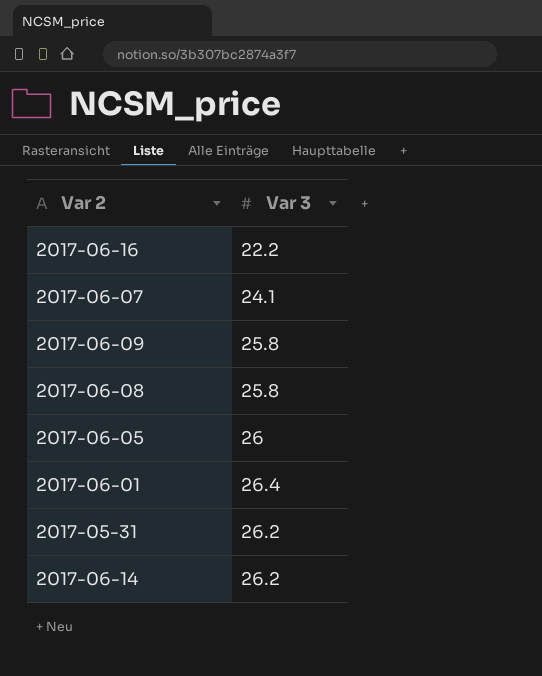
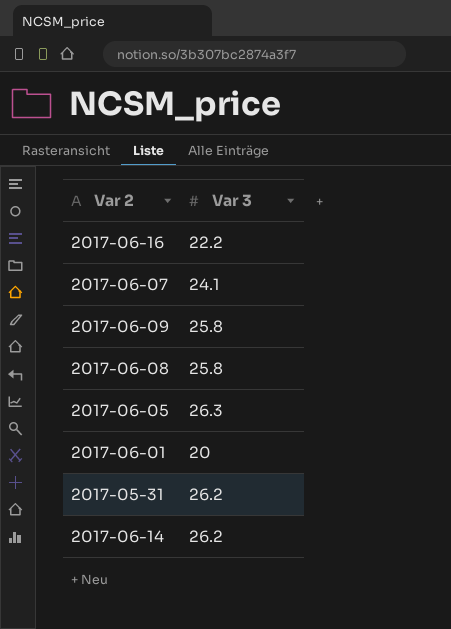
2017-06-05 | Var 3: 26 -> 26.3
2017-06-01 | Var 3: 26.4 -> 20

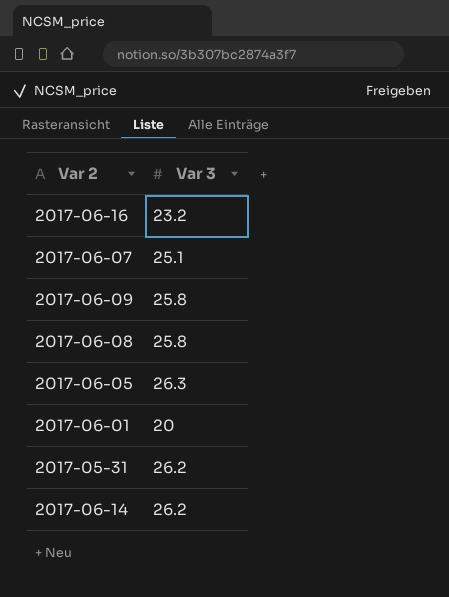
2017-06-16 | Var 3: 22.2 -> 23.2
2017-06-07 | Var 3: 24.1 -> 25.1

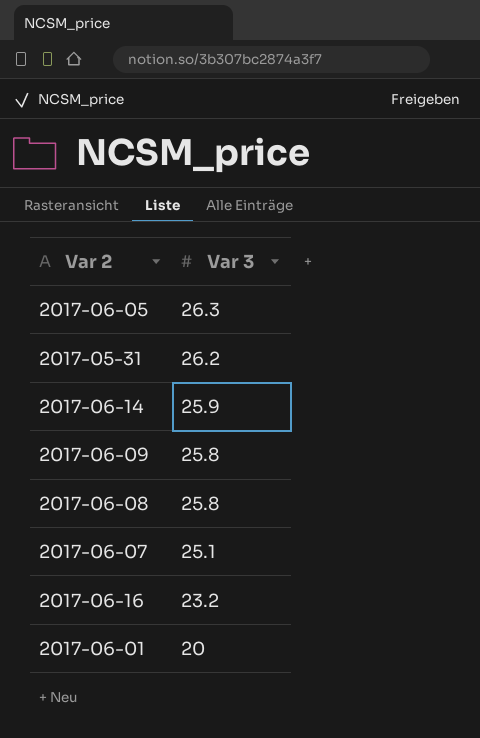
row order: none -> Var 3 descending
2017-06-14 | Var 3: 26.2 -> 25.9

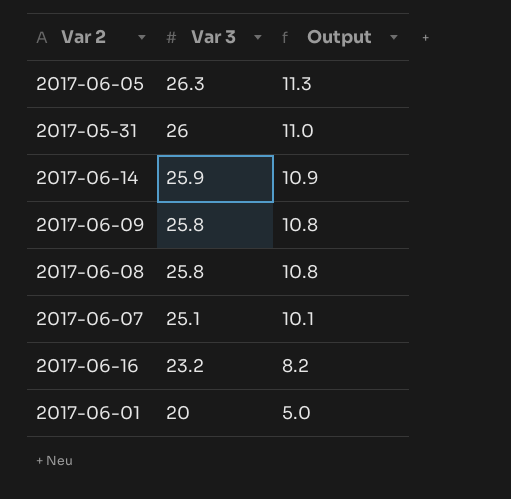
column Output | formula: none -> [Var 3] - 15
2017-05-31 | Var 3: 26.2 -> 26

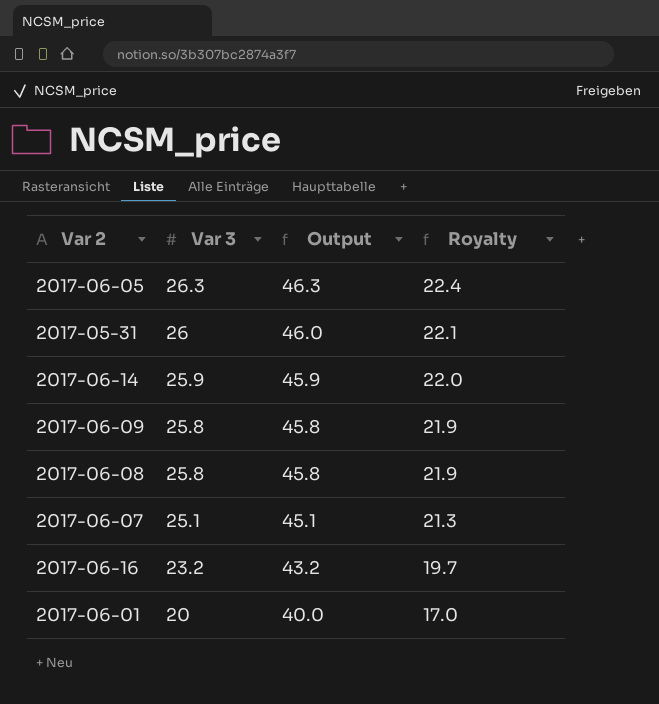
column Output | formula: [Var 3] - 15 -> [Var 3] + 20
column Royalty | formula: none -> [Var 3] * 0.85

